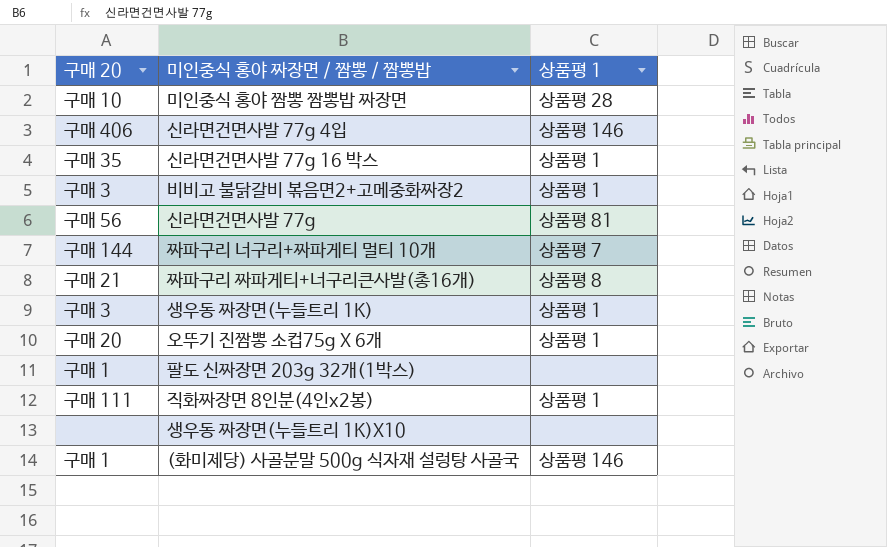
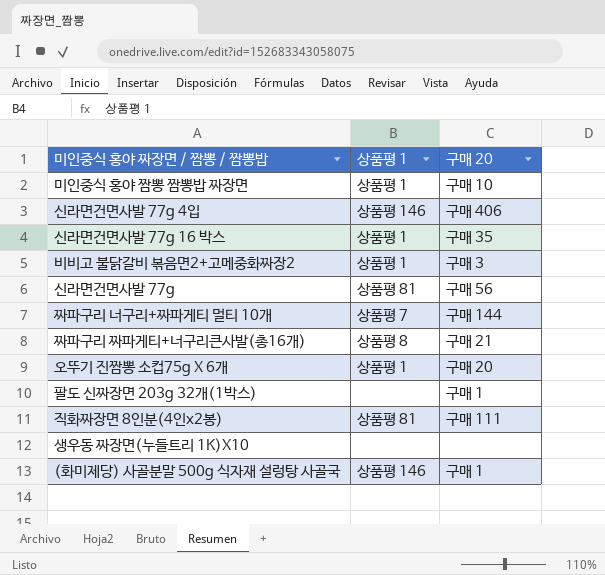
column 구매 20 | position: 1 -> 3
row 생우동 짜장면(누들트리 1K): 구매 3 | 상품평 1 -> none
미인중식 홍야 짬뽕 짬뽕밥 짜장면 | 상품평 1: 상품평 28 -> 상품평 1
직화짜장면 8인분(4인x2봉) | 상품평 1: 상품평 1 -> 상품평 81

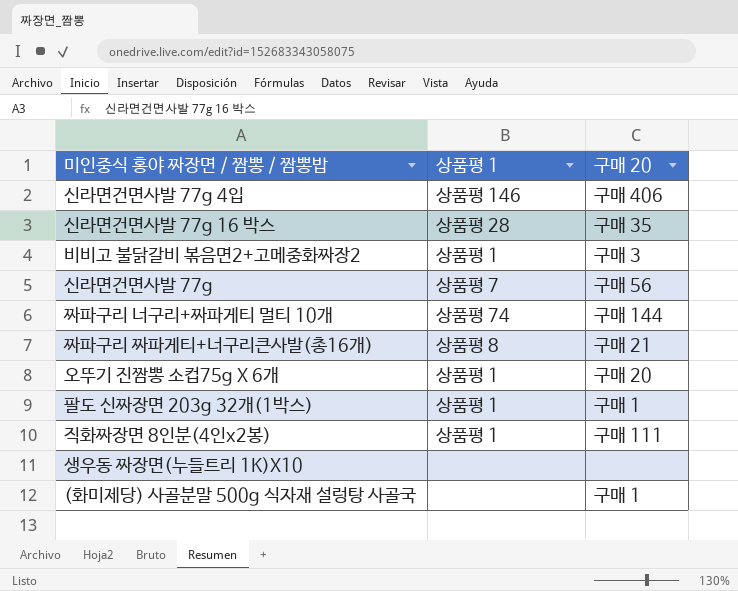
row 미인중식 홍야 짬뽕 짬뽕밥 짜장면: 상품평 1 | 구매 10 -> none
신라면건면사발 77g 16 박스 | 상품평 1: 상품평 1 -> 상품평 28
신라면건면사발 77g | 상품평 1: 상품평 81 -> 상품평 7
짜파구리 너구리+짜파게티 멀티 10개 | 상품평 1: 상품평 7 -> 상품평 74
팔도 신짜장면 203g 32개(1박스) | 상품평 1: none -> 상품평 1
직화짜장면 8인분(4인x2봉) | 상품평 1: 상품평 81 -> 상품평 1
(화미제당) 사골분말 500g 식자재 설렁탕 사골국 | 상품평 1: 상품평 146 -> none

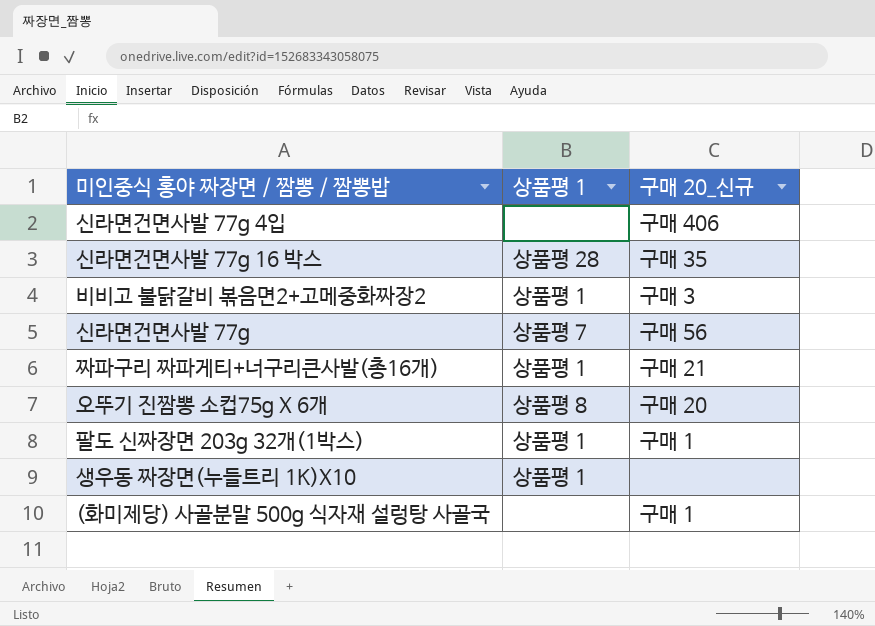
column name: 구매 20 -> 구매 20_신규
row 짜파구리 너구리+짜파게티 멀티 10개: 상품평 74 | 구매 144 -> none
row 직화짜장면 8인분(4인x2봉): 상품평 1 | 구매 111 -> none
신라면건면사발 77g 4입 | 상품평 1: 상품평 146 -> none
짜파구리 짜파게티+너구리큰사발(총16개) | 상품평 1: 상품평 8 -> 상품평 1
오뚜기 진짬뽕 소컵75g X 6개 | 상품평 1: 상품평 1 -> 상품평 8
생우동 짜장면(누들트리 1K)X10 | 상품평 1: none -> 상품평 1

